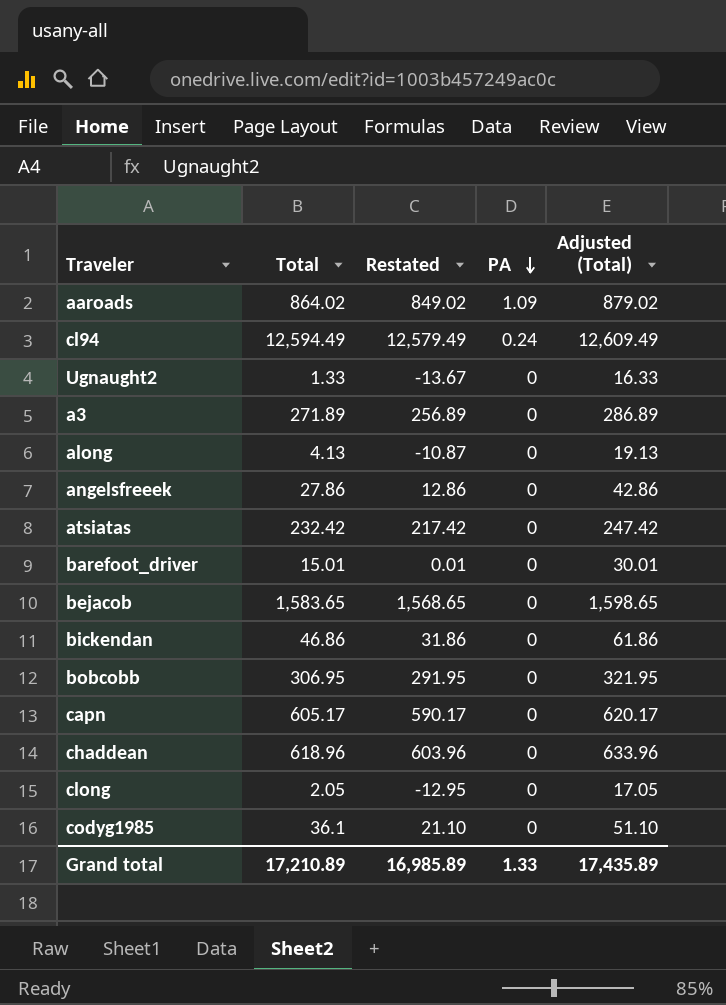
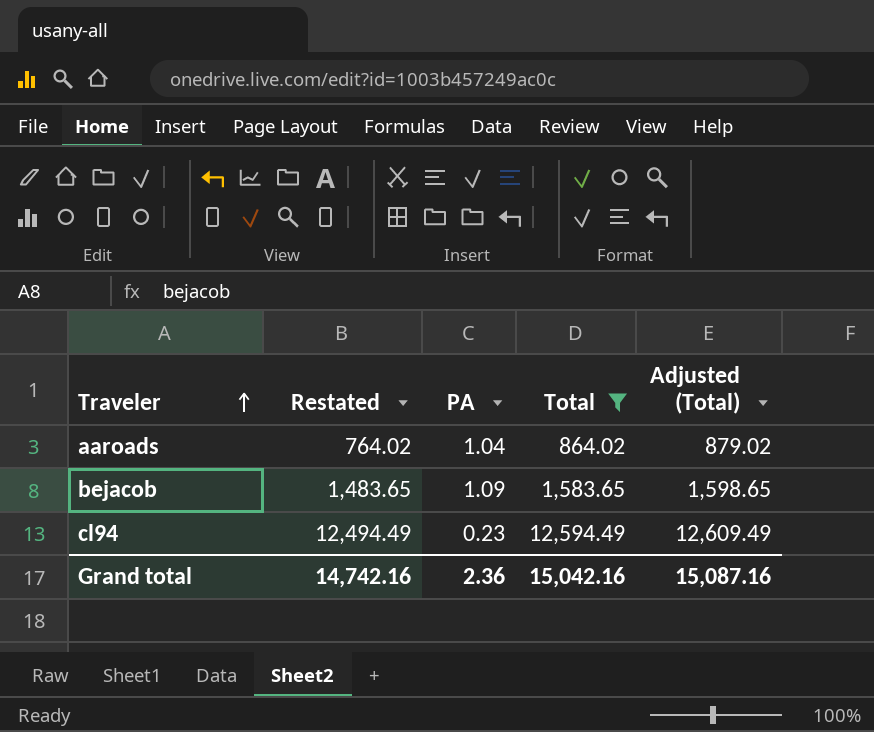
filter: none -> Total >= 864.02
row order: PA descending -> Traveler ascending
column Restated | formula: [Total] - 15 -> [Total] - 100
column Total | position: 2 -> 4
aaroads | PA: 1.09 -> 1.04
bejacob | PA: 0 -> 1.09
cl94 | PA: 0.24 -> 0.23
Grand total | Restated: 16,985.89 -> 14,742.16
Grand total | PA: 1.33 -> 2.36
Grand total | Total: 17,210.89 -> 15,042.16
Grand total | Adjusted (Total): 17,435.89 -> 15,087.16

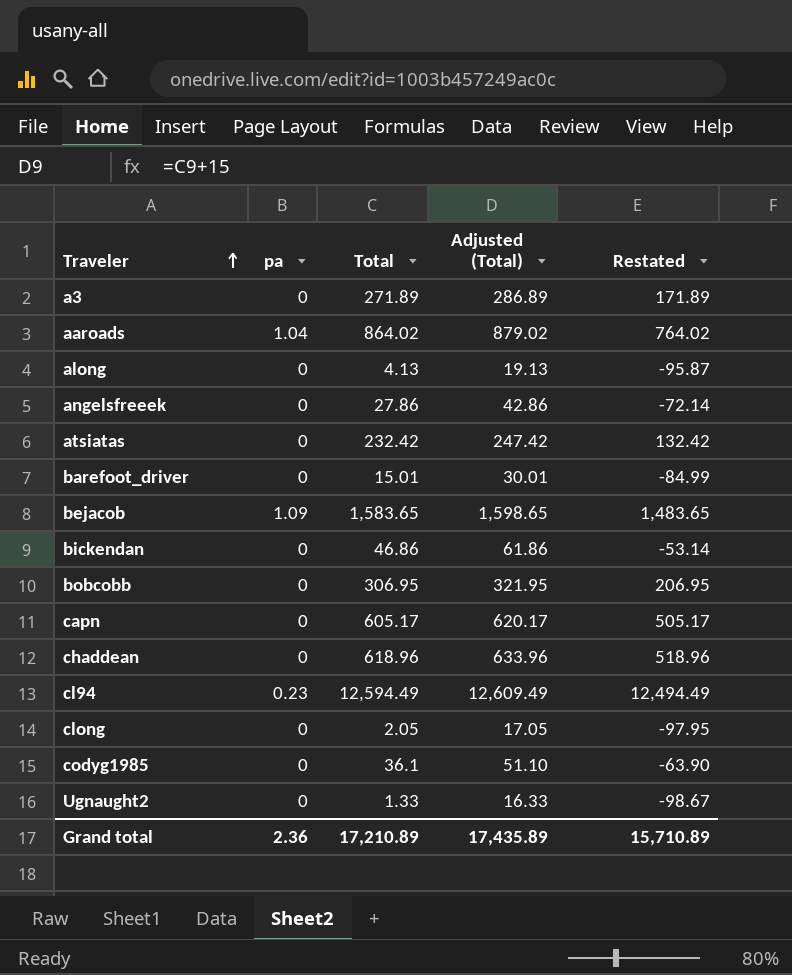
filter: Total >= 864.02 -> none
column name: PA -> pa
column Restated | position: 2 -> 5
Grand total | Total: 15,042.16 -> 17,210.89
Grand total | Adjusted (Total): 15,087.16 -> 17,435.89
Grand total | Restated: 14,742.16 -> 15,710.89

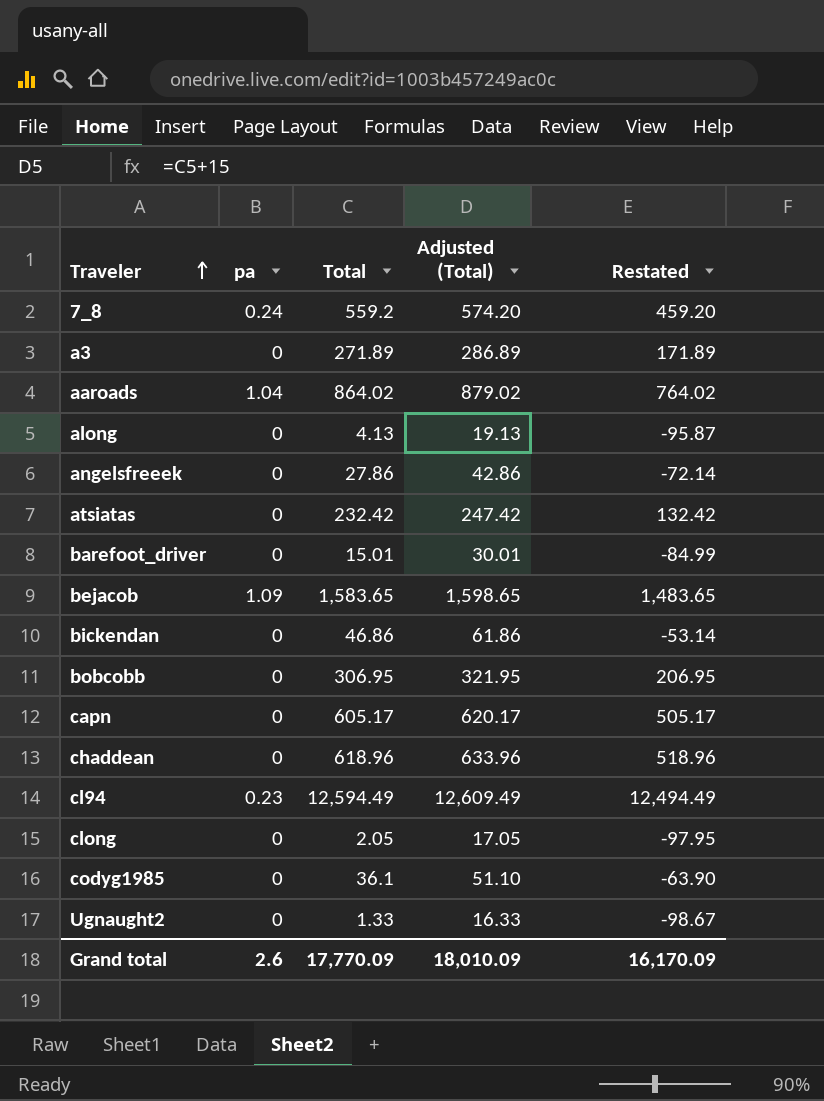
row 7_8: none -> 0.24 | 559.2 | 574.20 | 459.20
Grand total | pa: 2.36 -> 2.6
Grand total | Total: 17,210.89 -> 17,770.09
Grand total | Adjusted (Total): 17,435.89 -> 18,010.09
Grand total | Restated: 15,710.89 -> 16,170.09

